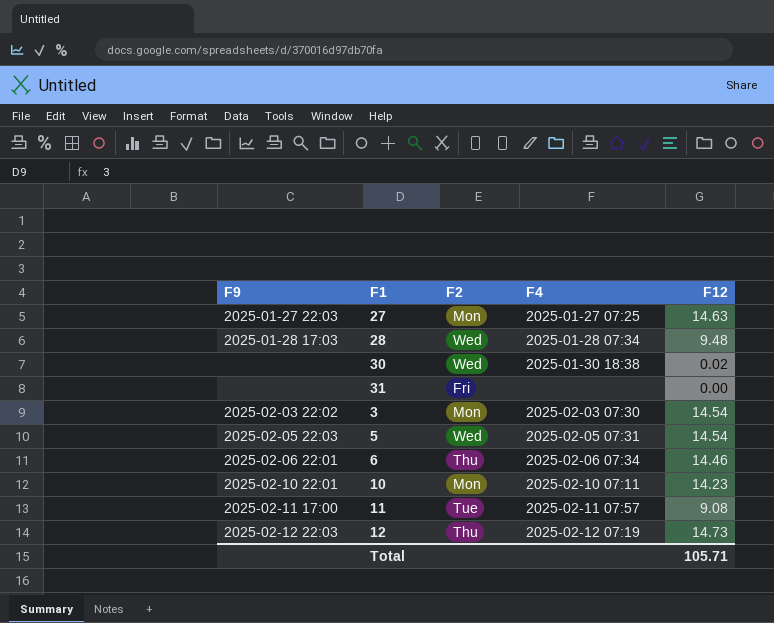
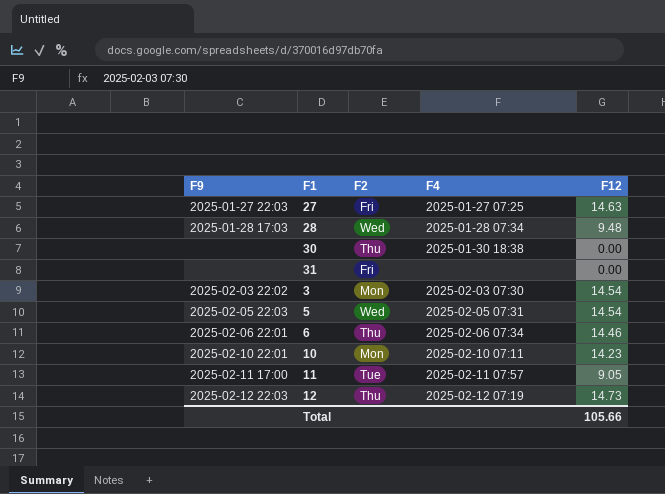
27 | F2: Mon -> Fri
30 | F2: Wed -> Thu
30 | F12: 0.02 -> 0.00
11 | F12: 9.08 -> 9.05
Total | F12: 105.71 -> 105.66

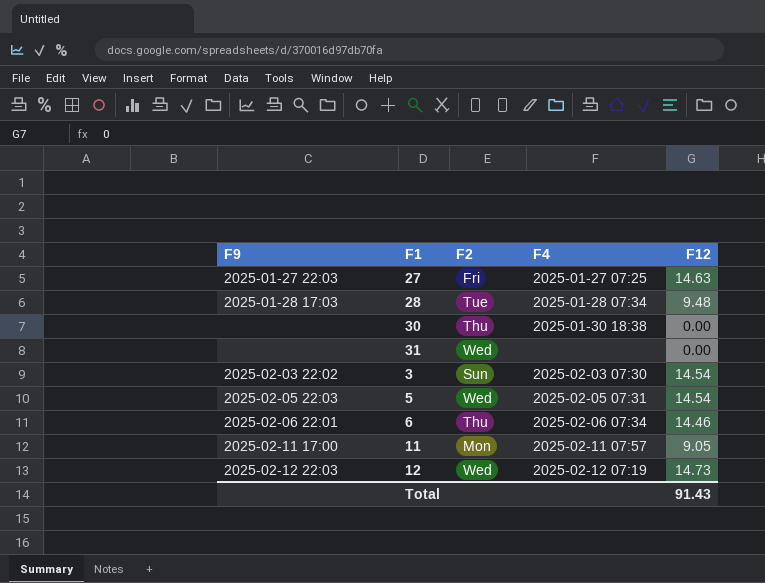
row 10: 2025-02-10 22:01 | Mon | 2025-02-10 07:11 | 14.23 -> none
28 | F2: Wed -> Tue
31 | F2: Fri -> Wed
3 | F2: Mon -> Sun
11 | F2: Tue -> Mon
12 | F2: Thu -> Wed
Total | F12: 105.66 -> 91.43

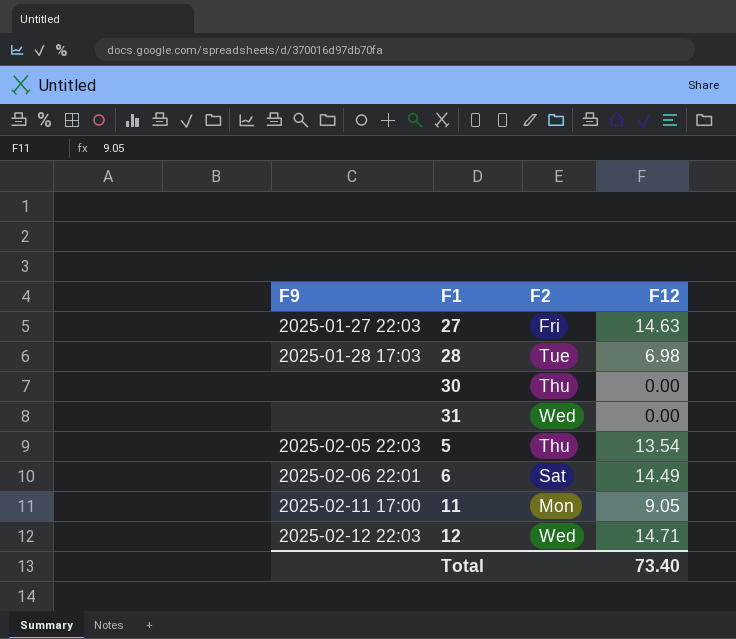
column F4 | position: 4 -> none
row 3: 2025-02-03 22:02 | Sun | 2025-02-03 07:30 | 14.54 -> none
28 | F12: 9.48 -> 6.98
5 | F2: Wed -> Thu
5 | F12: 14.54 -> 13.54
6 | F2: Thu -> Sat
6 | F12: 14.46 -> 14.49
12 | F12: 14.73 -> 14.71
Total | F12: 91.43 -> 73.40

